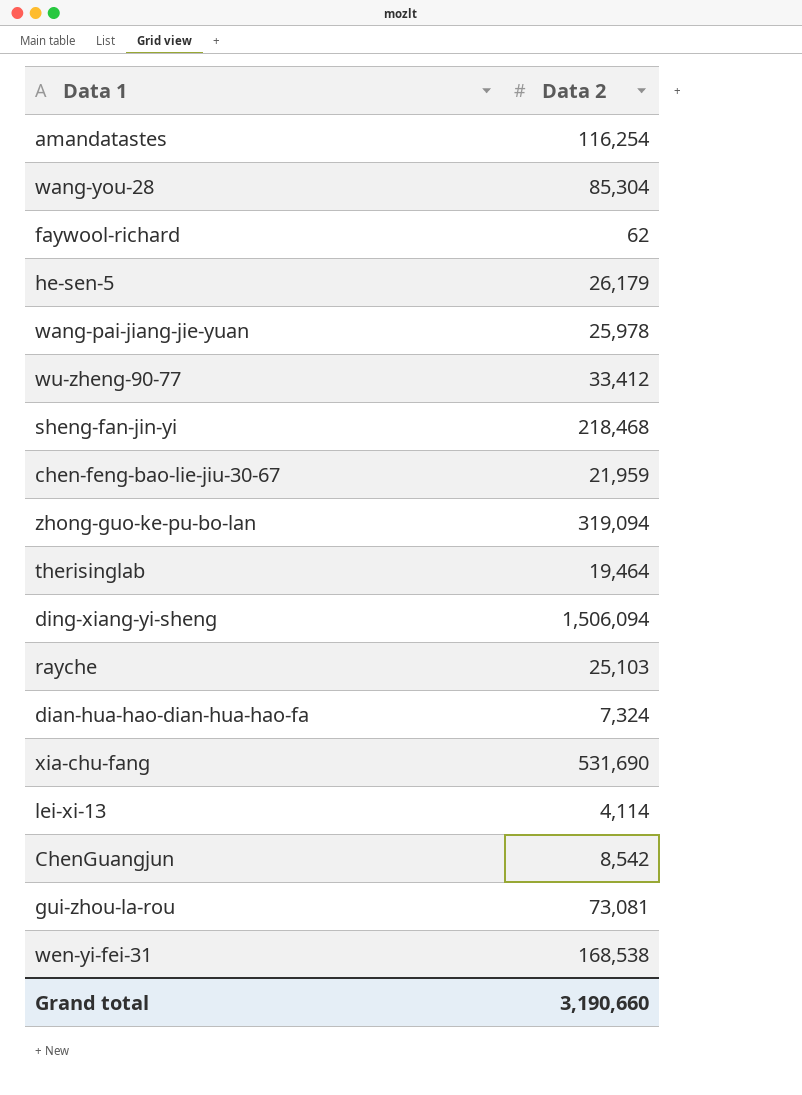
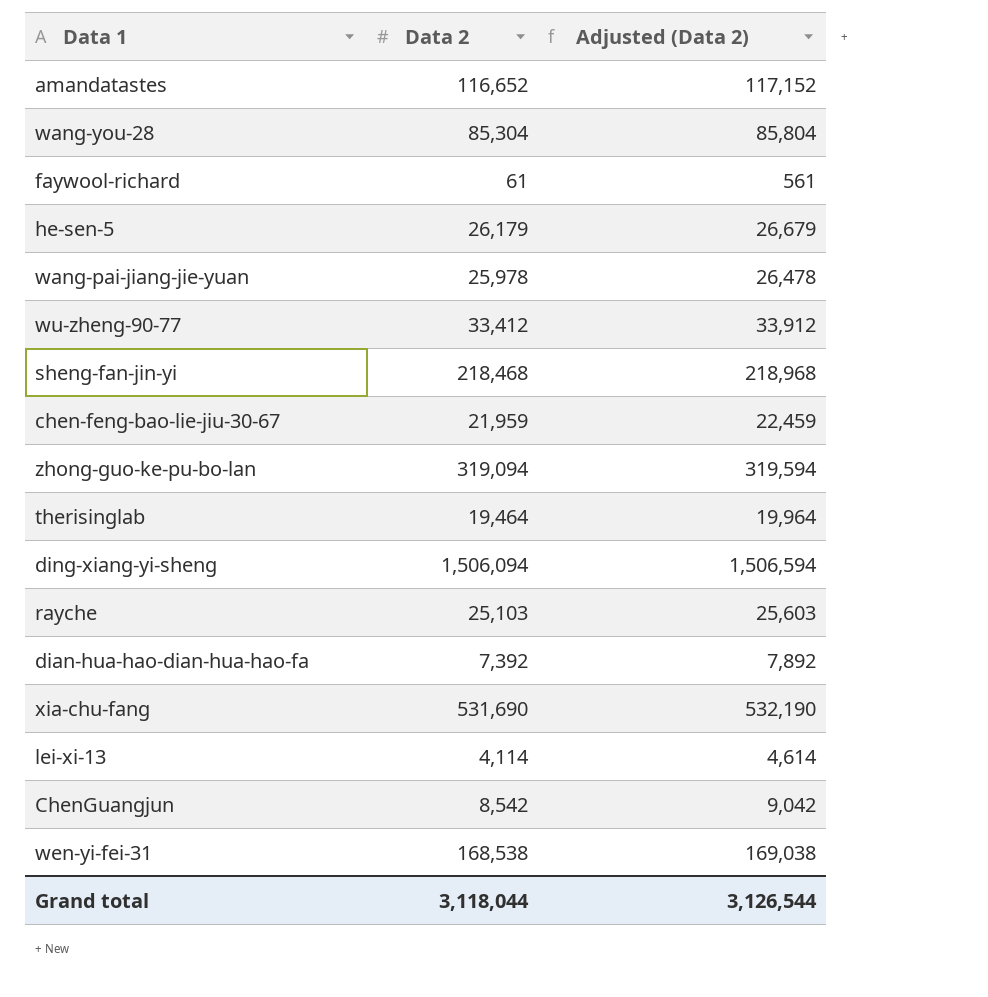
column Adjusted (Data 2) | formula: none -> [Data 2] + 500
row gui-zhou-la-rou: 73,081 -> none
amandatastes | Data 2: 116,254 -> 116,652
faywool-richard | Data 2: 62 -> 61
dian-hua-hao-dian-hua-hao-fa | Data 2: 7,324 -> 7,392
Grand total | Data 2: 3,190,660 -> 3,118,044

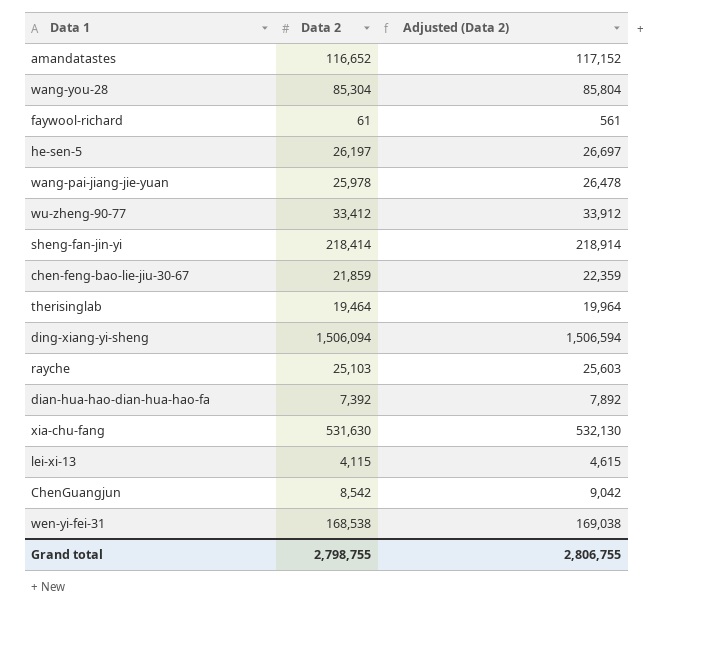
row zhong-guo-ke-pu-bo-lan: 319,094 | 319,594 -> none
he-sen-5 | Data 2: 26,179 -> 26,197
he-sen-5 | Adjusted (Data 2): 26,679 -> 26,697
sheng-fan-jin-yi | Data 2: 218,468 -> 218,414
sheng-fan-jin-yi | Adjusted (Data 2): 218,968 -> 218,914
chen-feng-bao-lie-jiu-30-67 | Data 2: 21,959 -> 21,859
chen-feng-bao-lie-jiu-30-67 | Adjusted (Data 2): 22,459 -> 22,359
xia-chu-fang | Data 2: 531,690 -> 531,630
xia-chu-fang | Adjusted (Data 2): 532,190 -> 532,130
lei-xi-13 | Data 2: 4,114 -> 4,115
lei-xi-13 | Adjusted (Data 2): 4,614 -> 4,615
Grand total | Data 2: 3,118,044 -> 2,798,755
Grand total | Adjusted (Data 2): 3,126,544 -> 2,806,755

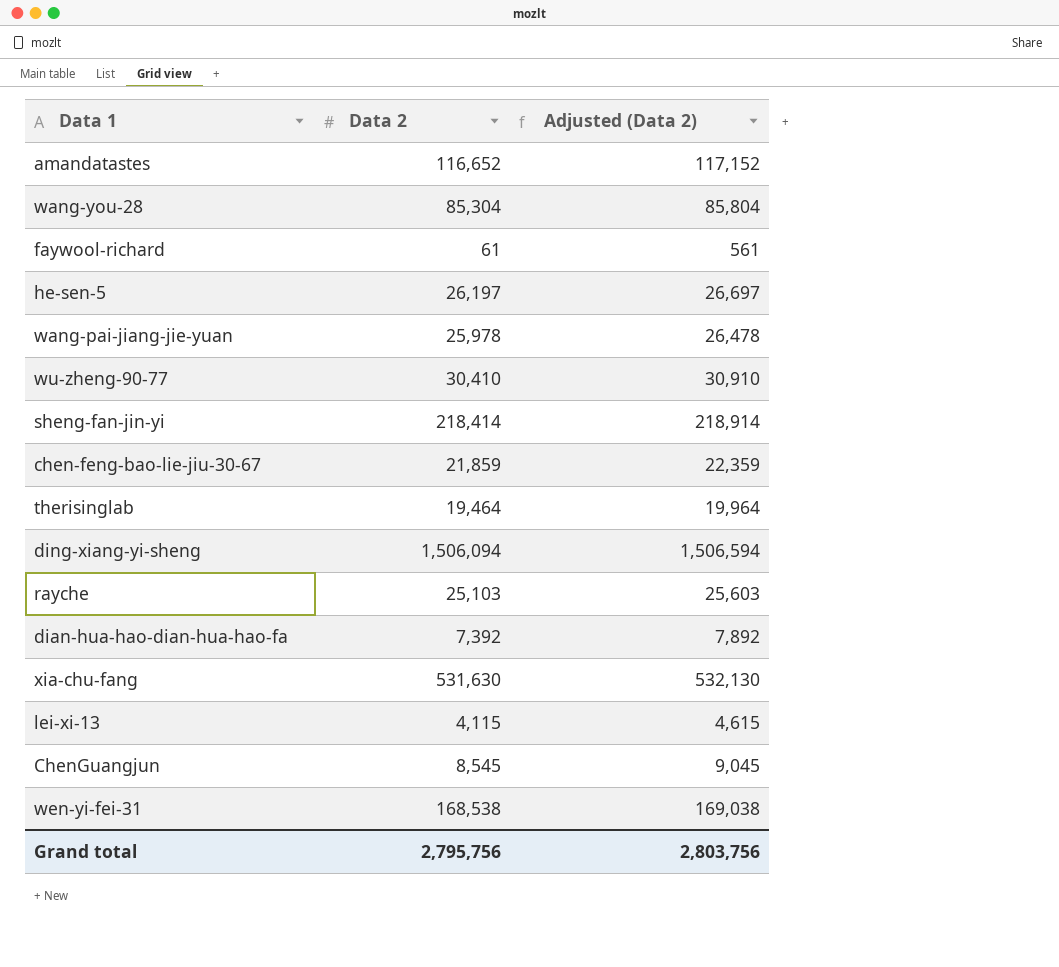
wu-zheng-90-77 | Data 2: 33,412 -> 30,410
wu-zheng-90-77 | Adjusted (Data 2): 33,912 -> 30,910
ChenGuangjun | Data 2: 8,542 -> 8,545
ChenGuangjun | Adjusted (Data 2): 9,042 -> 9,045
Grand total | Data 2: 2,798,755 -> 2,795,756
Grand total | Adjusted (Data 2): 2,806,755 -> 2,803,756

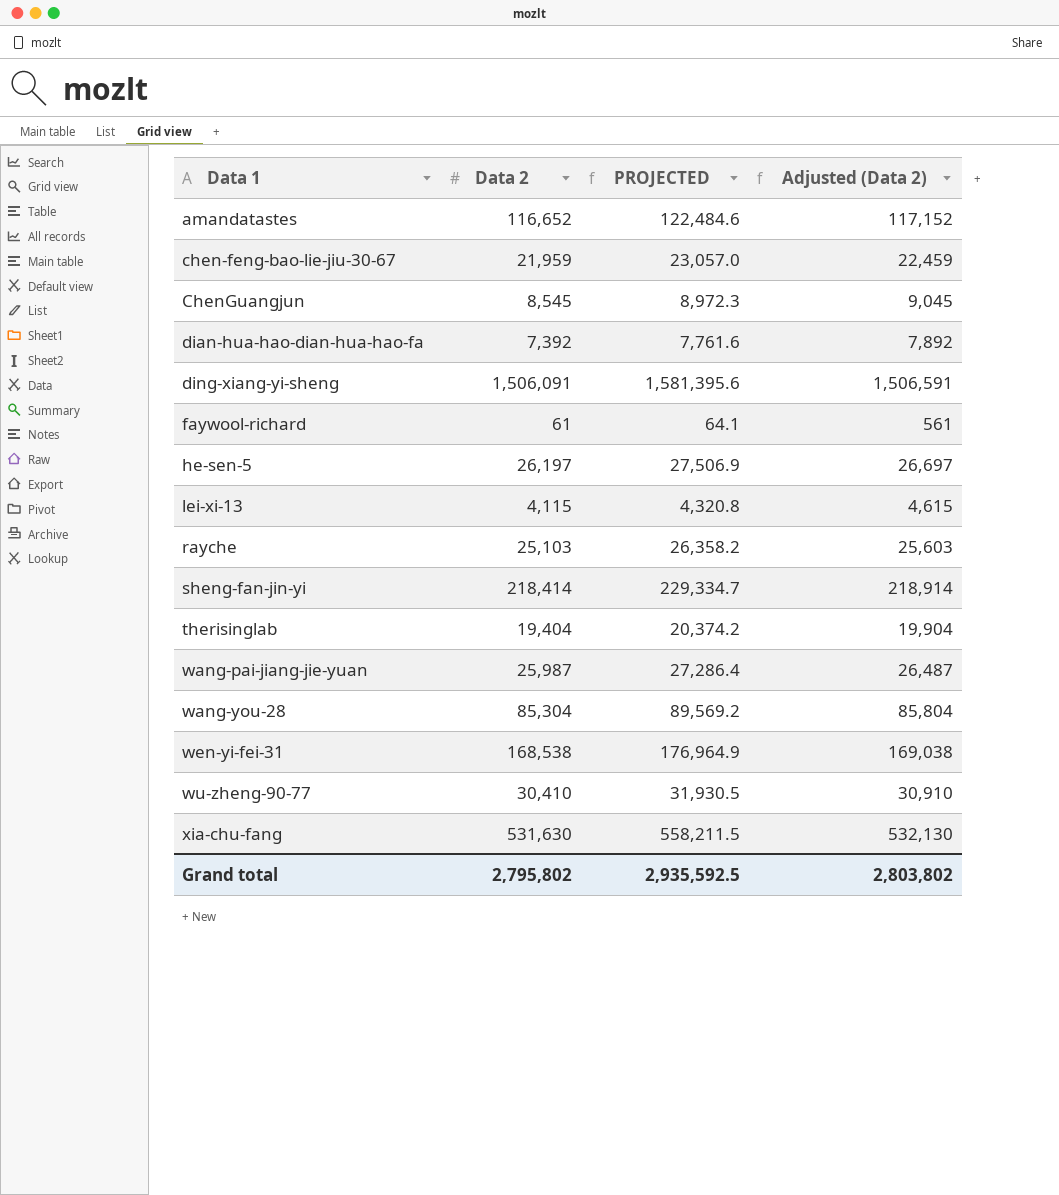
row order: none -> Data 1 ascending
column PROJECTED | formula: none -> [Data 2] * 1.05
chen-feng-bao-lie-jiu-30-67 | Data 2: 21,859 -> 21,959
chen-feng-bao-lie-jiu-30-67 | Adjusted (Data 2): 22,359 -> 22,459
ding-xiang-yi-sheng | Data 2: 1,506,094 -> 1,506,091
ding-xiang-yi-sheng | Adjusted (Data 2): 1,506,594 -> 1,506,591
therisinglab | Data 2: 19,464 -> 19,404
therisinglab | Adjusted (Data 2): 19,964 -> 19,904
wang-pai-jiang-jie-yuan | Data 2: 25,978 -> 25,987
wang-pai-jiang-jie-yuan | Adjusted (Data 2): 26,478 -> 26,487
Grand total | Data 2: 2,795,756 -> 2,795,802
Grand total | Adjusted (Data 2): 2,803,756 -> 2,803,802

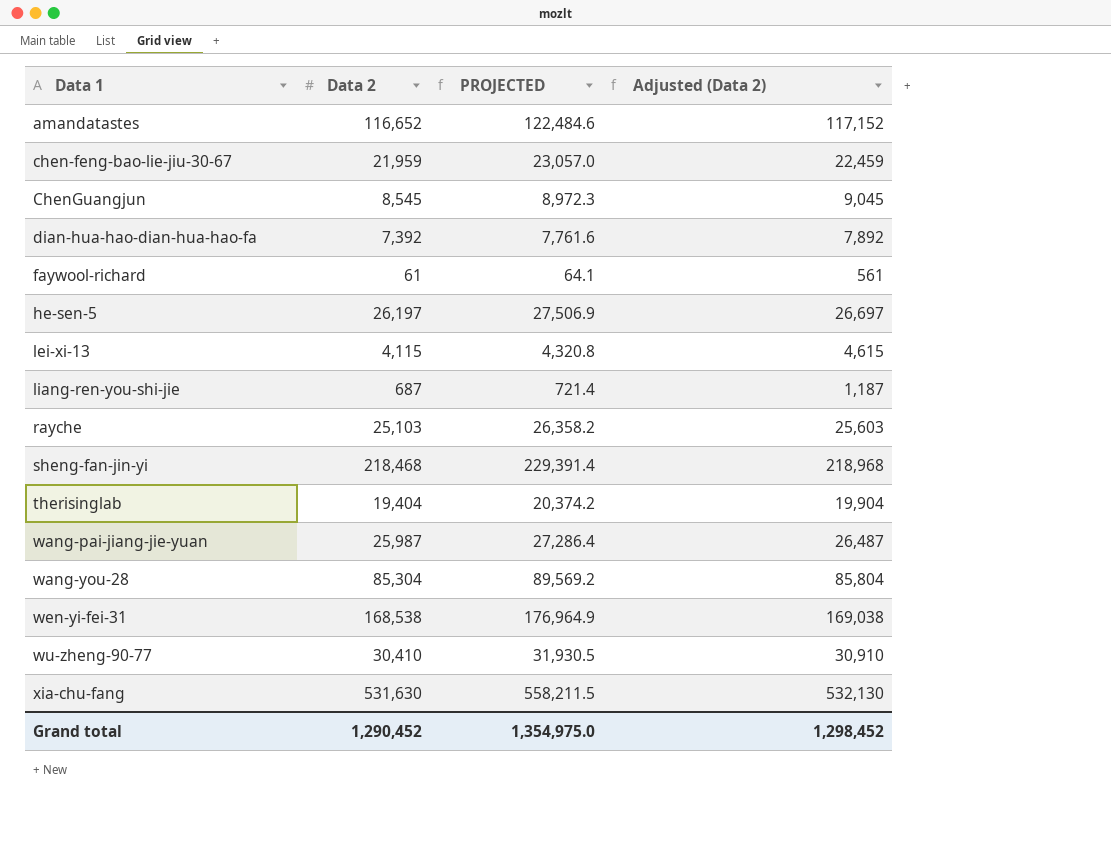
row ding-xiang-yi-sheng: 1,506,091 | 1,581,395.6 | 1,506,591 -> none
row liang-ren-you-shi-jie: none -> 687 | 721.4 | 1,187
sheng-fan-jin-yi | Data 2: 218,414 -> 218,468
sheng-fan-jin-yi | PROJECTED: 229,334.7 -> 229,391.4
sheng-fan-jin-yi | Adjusted (Data 2): 218,914 -> 218,968
Grand total | Data 2: 2,795,802 -> 1,290,452
Grand total | PROJECTED: 2,935,592.5 -> 1,354,975.0
Grand total | Adjusted (Data 2): 2,803,802 -> 1,298,452

